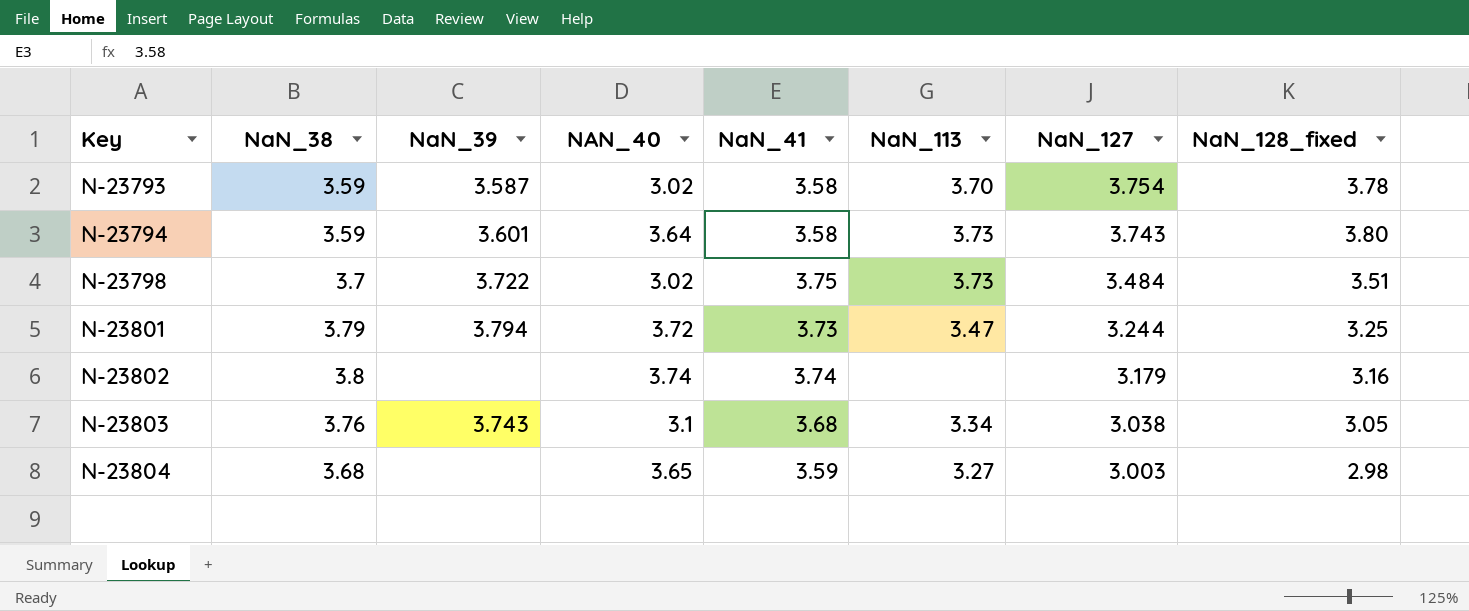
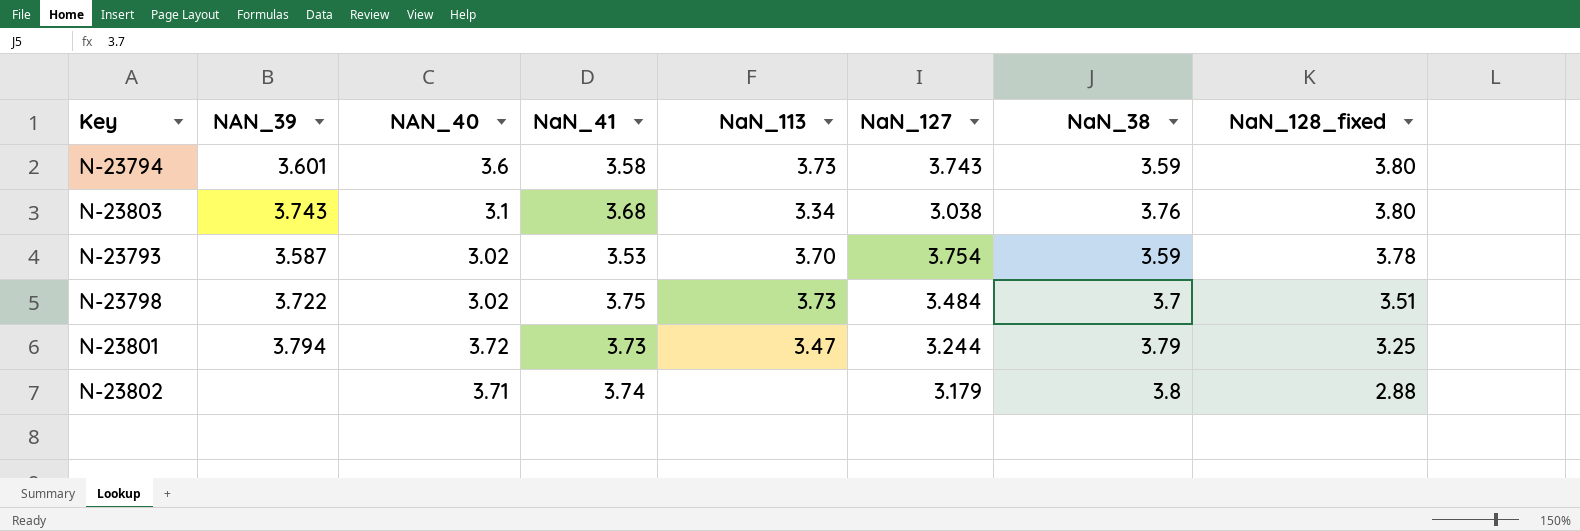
row order: Key ascending -> NaN_128_fixed descending
column name: NaN_39 -> NAN_39
column NaN_38 | position: 2 -> 7
row N-23804: 3.68 | none | 3.65 | 3.59 | 3.27 | 3.003 | 2.98 -> none
N-23794 | NAN_40: 3.64 -> 3.6
N-23803 | NaN_128_fixed: 3.05 -> 3.80
N-23793 | NaN_41: 3.58 -> 3.53
N-23802 | NAN_40: 3.74 -> 3.71
N-23802 | NaN_128_fixed: 3.16 -> 2.88

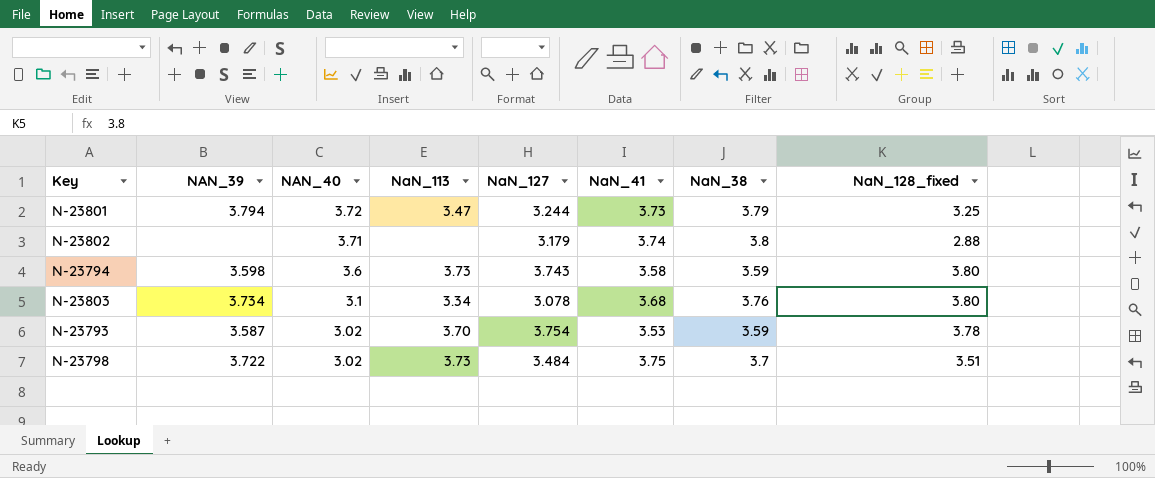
row order: NaN_128_fixed descending -> NAN_40 descending
column NaN_41 | position: 4 -> 6
N-23794 | NAN_39: 3.601 -> 3.598
N-23803 | NAN_39: 3.743 -> 3.734
N-23803 | NaN_127: 3.038 -> 3.078

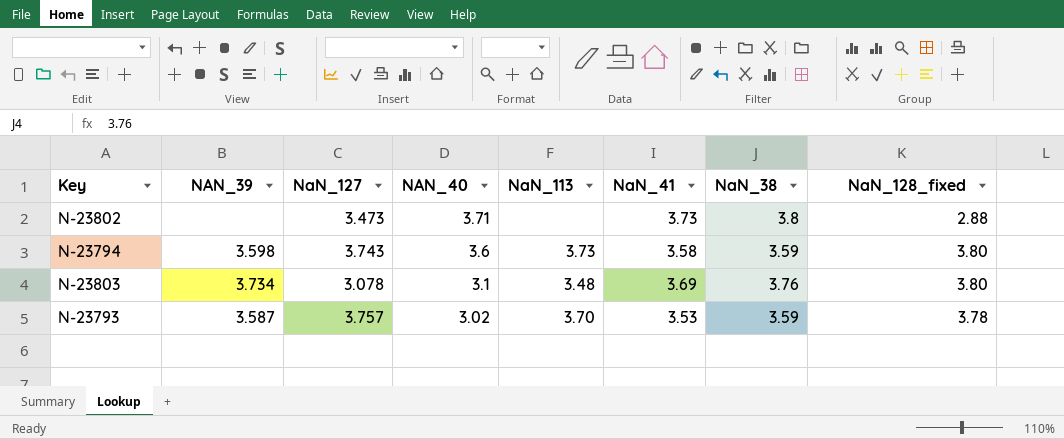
column NaN_127 | position: 5 -> 3
row N-23801: 3.794 | 3.72 | 3.47 | 3.244 | 3.73 | 3.79 | 3.25 -> none
row N-23798: 3.722 | 3.02 | 3.73 | 3.484 | 3.75 | 3.7 | 3.51 -> none
N-23802 | NaN_127: 3.179 -> 3.473
N-23802 | NaN_41: 3.74 -> 3.73
N-23803 | NaN_113: 3.34 -> 3.48
N-23803 | NaN_41: 3.68 -> 3.69
N-23793 | NaN_127: 3.754 -> 3.757

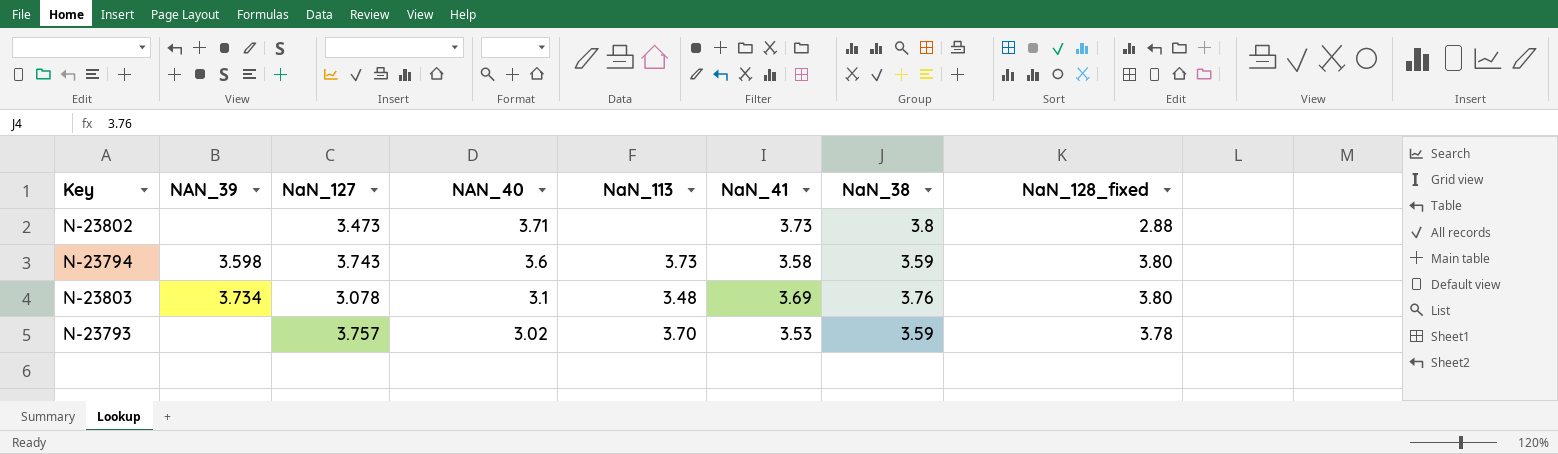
N-23793 | NAN_39: 3.587 -> none

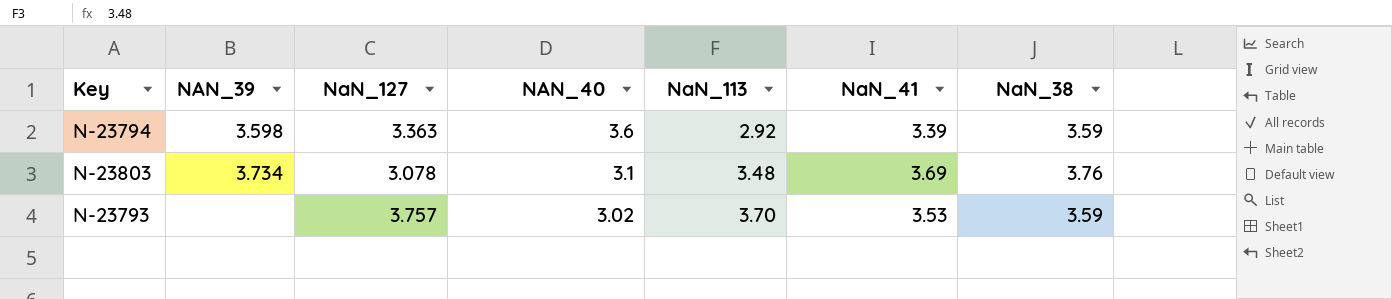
column NaN_128_fixed | position: 8 -> none
row N-23802: none | 3.473 | 3.71 | none | 3.73 | 3.8 | 2.88 -> none
N-23794 | NaN_127: 3.743 -> 3.363
N-23794 | NaN_113: 3.73 -> 2.92
N-23794 | NaN_41: 3.58 -> 3.39

